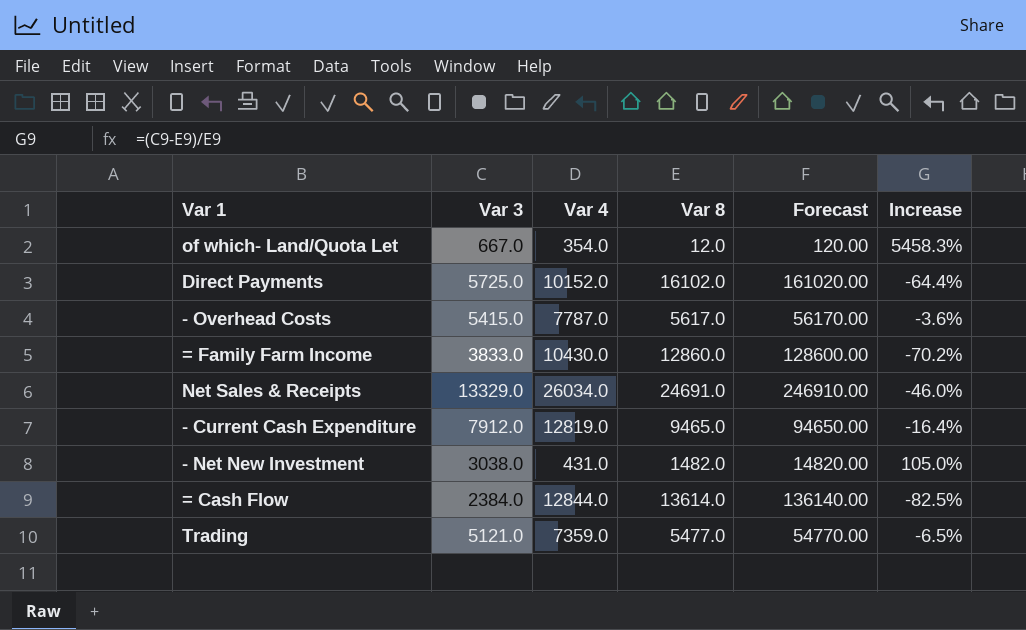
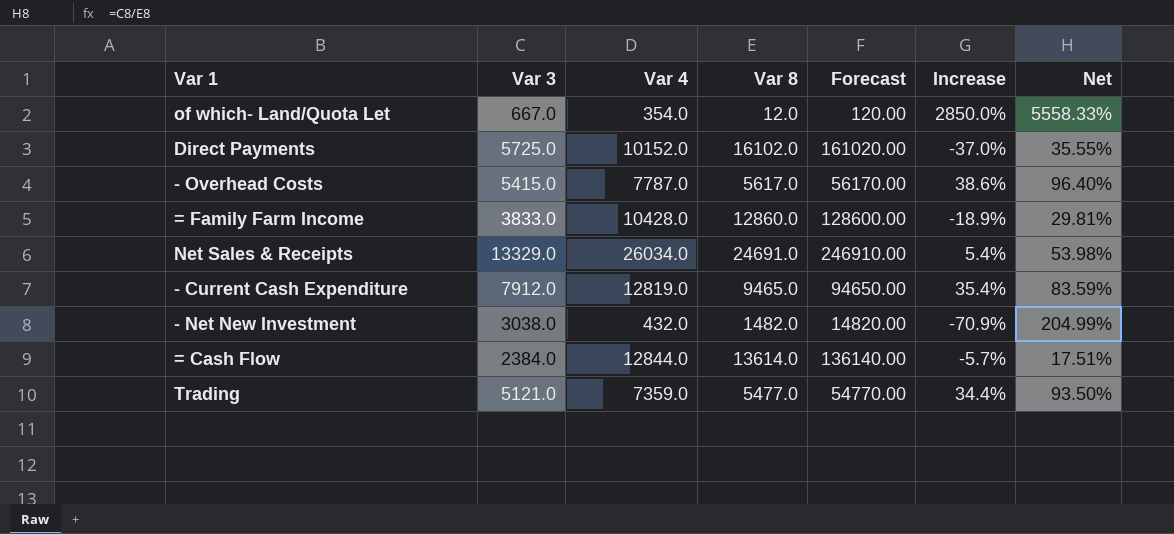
column Increase | formula: ([Var 3] - [Var 8]) / [Var 8] -> ([Var 4] - [Var 8]) / [Var 8]
column Net | formula: none -> [Var 3] / [Var 8]
= Family Farm Income | Var 4: 10430.0 -> 10428.0
- Net New Investment | Var 4: 431.0 -> 432.0

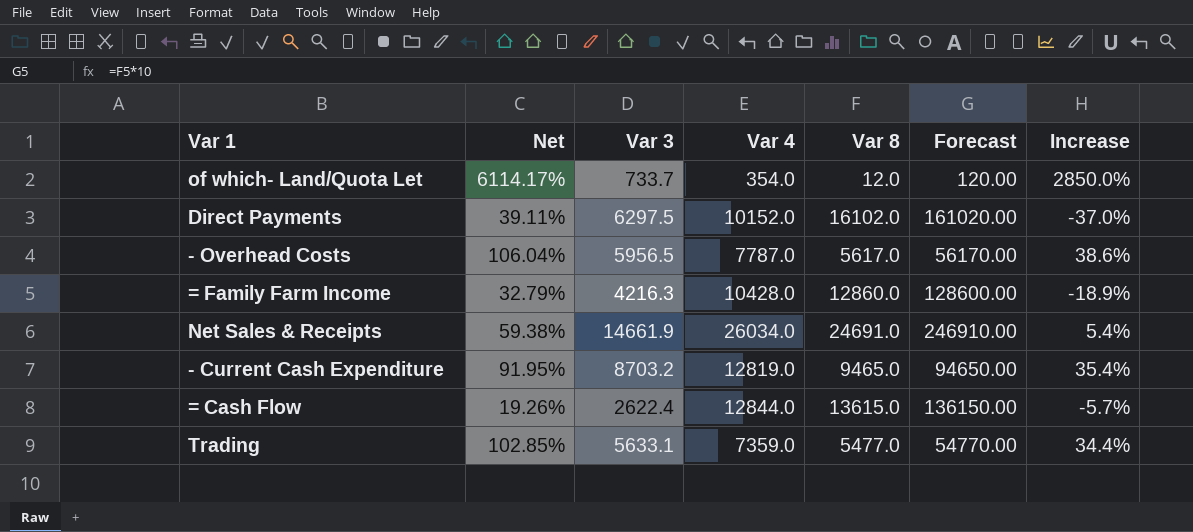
column Net | position: 7 -> 2
row - Net New Investment: 3038.0 | 432.0 | 1482.0 | 14820.00 | -70.9% | 204.99% -> none
of which- Land/Quota Let | Net: 5558.33% -> 6114.17%
of which- Land/Quota Let | Var 3: 667.0 -> 733.7
Direct Payments | Net: 35.55% -> 39.11%
Direct Payments | Var 3: 5725.0 -> 6297.5
- Overhead Costs | Net: 96.40% -> 106.04%
- Overhead Costs | Var 3: 5415.0 -> 5956.5
= Family Farm Income | Net: 29.81% -> 32.79%
= Family Farm Income | Var 3: 3833.0 -> 4216.3
Net Sales & Receipts | Net: 53.98% -> 59.38%
Net Sales & Receipts | Var 3: 13329.0 -> 14661.9
- Current Cash Expenditure | Net: 83.59% -> 91.95%
- Current Cash Expenditure | Var 3: 7912.0 -> 8703.2
= Cash Flow | Net: 17.51% -> 19.26%
= Cash Flow | Var 3: 2384.0 -> 2622.4
= Cash Flow | Var 8: 13614.0 -> 13615.0
= Cash Flow | Forecast: 136140.00 -> 136150.00
Trading | Net: 93.50% -> 102.85%
Trading | Var 3: 5121.0 -> 5633.1

